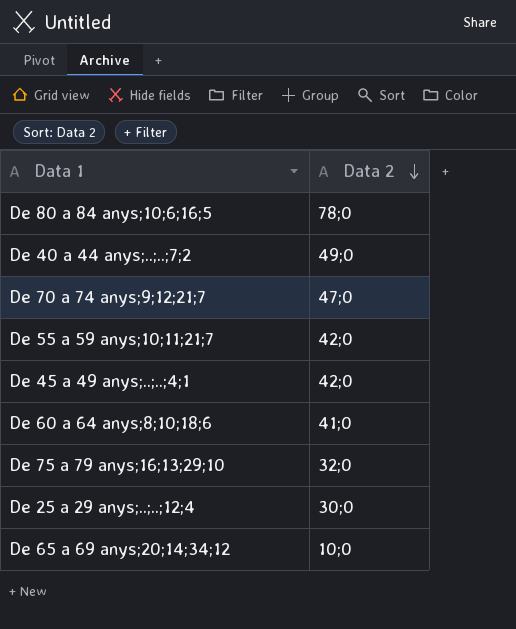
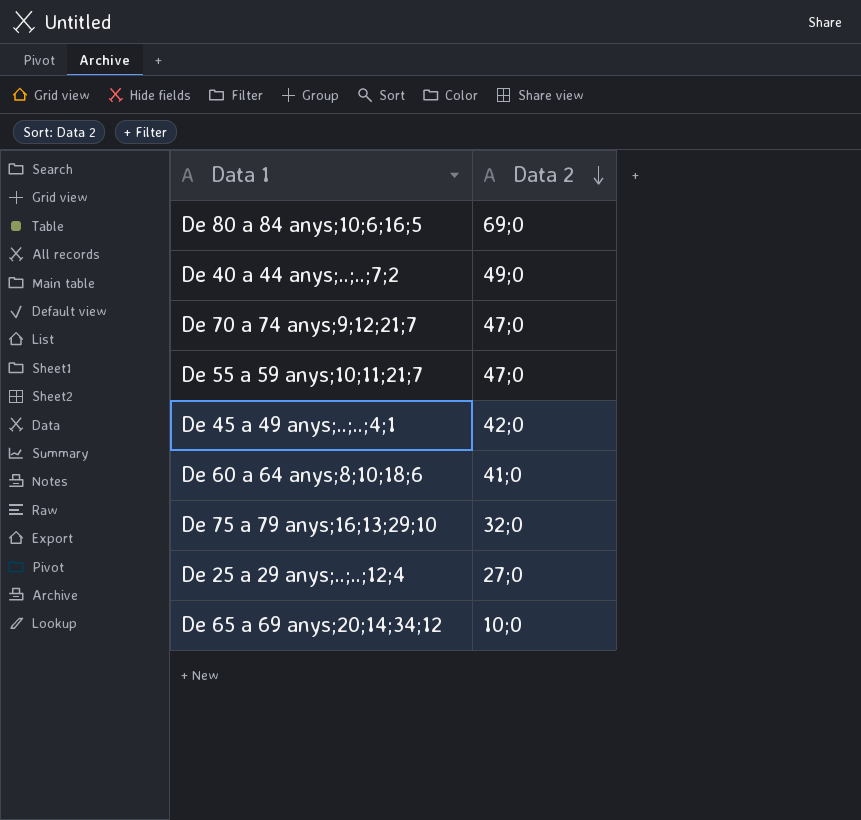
De 80 a 84 anys;10;6;16;5 | Data 2: 78;0 -> 69;0
De 55 a 59 anys;10;11;21;7 | Data 2: 42;0 -> 47;0
De 25 a 29 anys;..;..;12;4 | Data 2: 30;0 -> 27;0

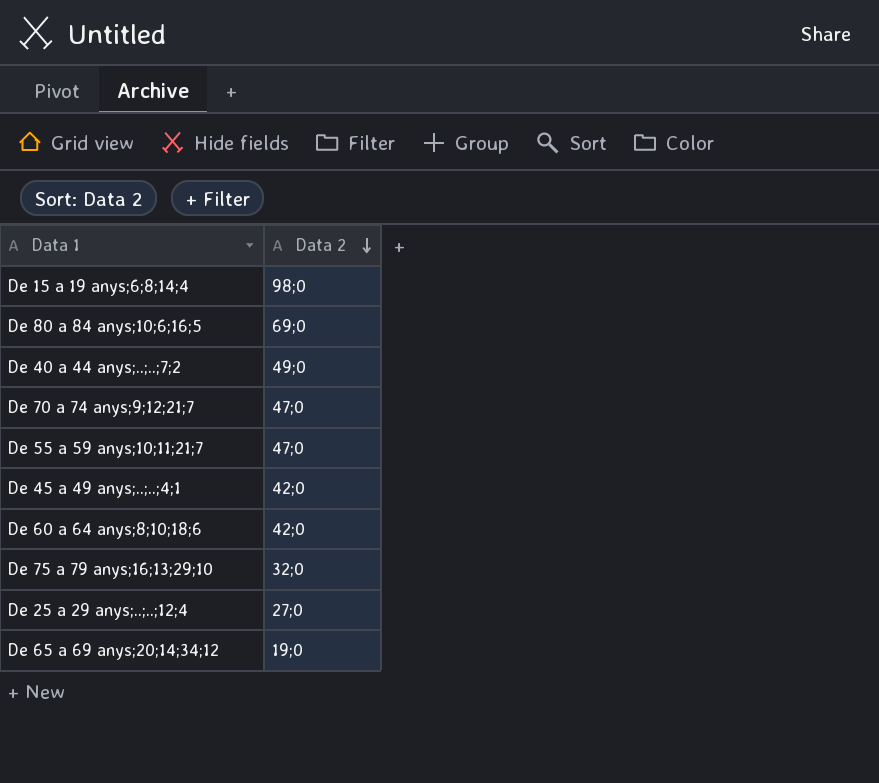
row De 15 a 19 anys;6;8;14;4: none -> 98;0
De 60 a 64 anys;8;10;18;6 | Data 2: 41;0 -> 42;0
De 65 a 69 anys;20;14;34;12 | Data 2: 10;0 -> 19;0

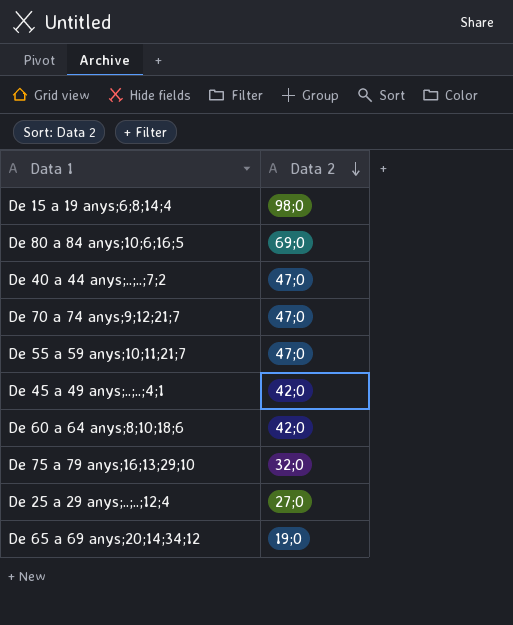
De 40 a 44 anys;..;..;7;2 | Data 2: 49;0 -> 47;0

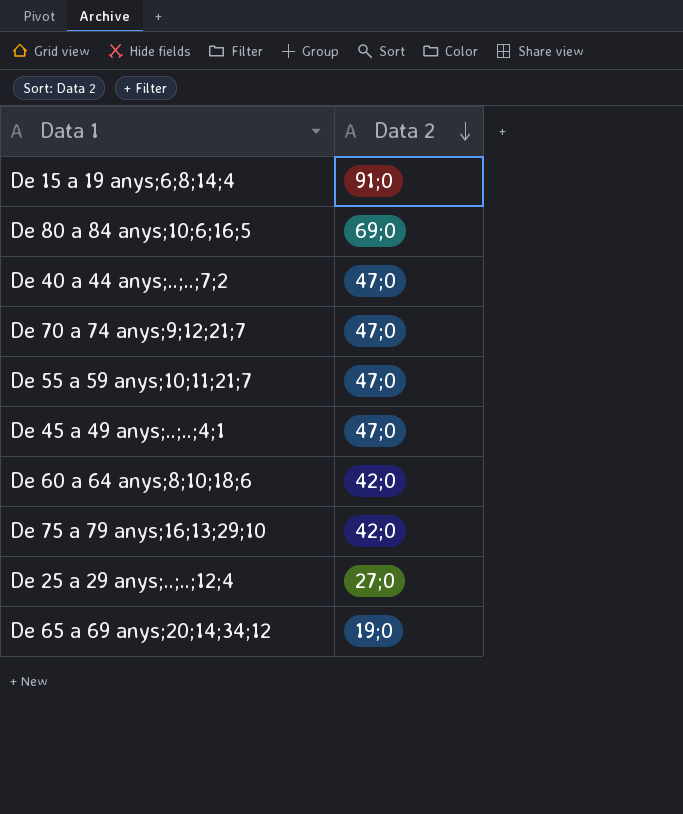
De 15 a 19 anys;6;8;14;4 | Data 2: 98;0 -> 91;0
De 45 a 49 anys;..;..;4;1 | Data 2: 42;0 -> 47;0
De 75 a 79 anys;16;13;29;10 | Data 2: 32;0 -> 42;0

